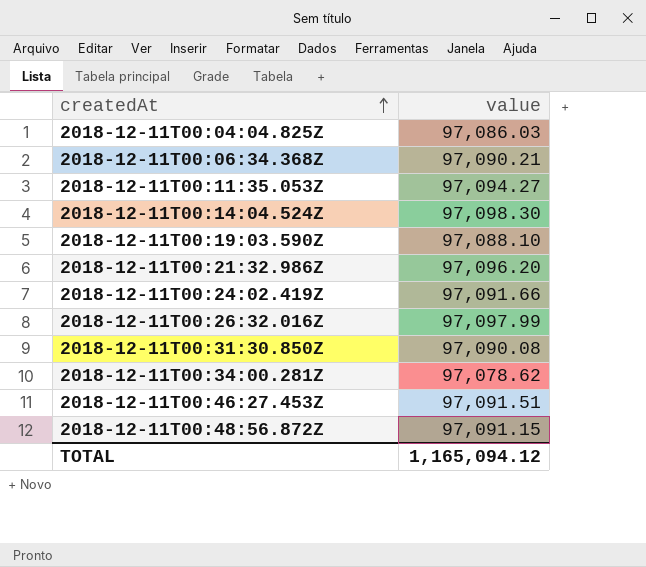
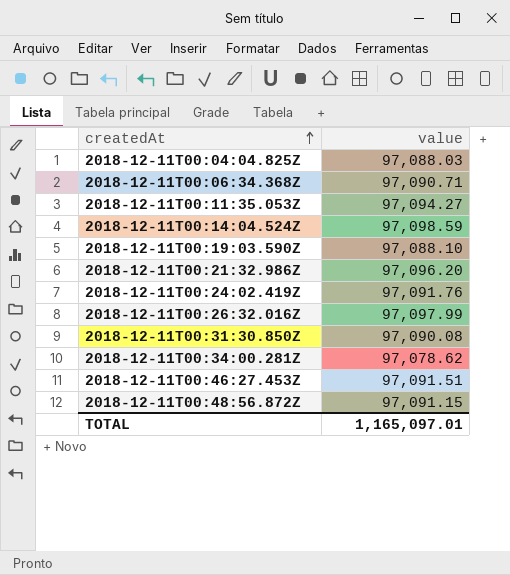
2018-12-11T00:04:04.825Z | value: 97,086.03 -> 97,088.03
2018-12-11T00:06:34.368Z | value: 97,090.21 -> 97,090.71
2018-12-11T00:14:04.524Z | value: 97,098.30 -> 97,098.59
2018-12-11T00:24:02.419Z | value: 97,091.66 -> 97,091.76
TOTAL | value: 1,165,094.12 -> 1,165,097.01

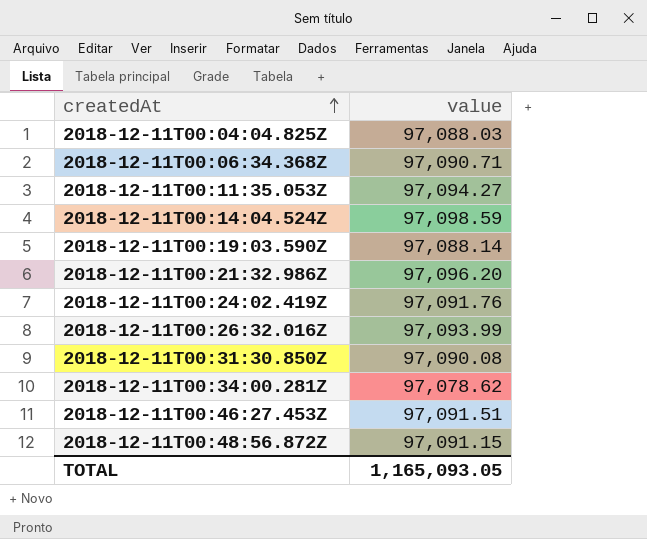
2018-12-11T00:19:03.590Z | value: 97,088.10 -> 97,088.14
2018-12-11T00:26:32.016Z | value: 97,097.99 -> 97,093.99
TOTAL | value: 1,165,097.01 -> 1,165,093.05

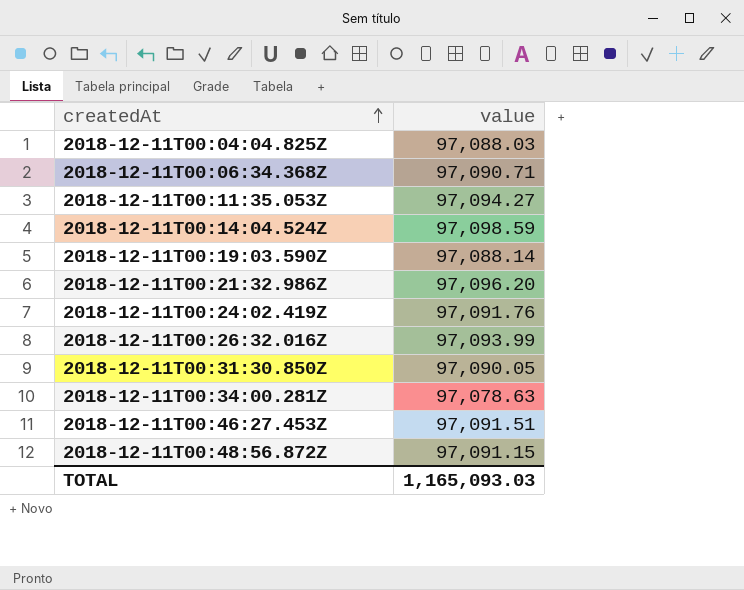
2018-12-11T00:31:30.850Z | value: 97,090.08 -> 97,090.05
2018-12-11T00:34:00.281Z | value: 97,078.62 -> 97,078.63
TOTAL | value: 1,165,093.05 -> 1,165,093.03

